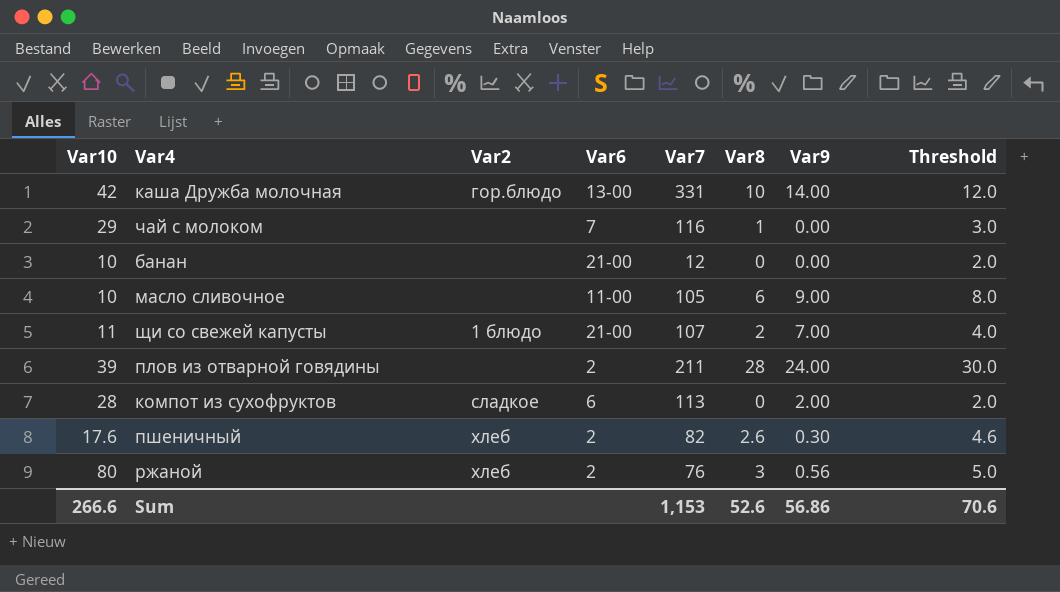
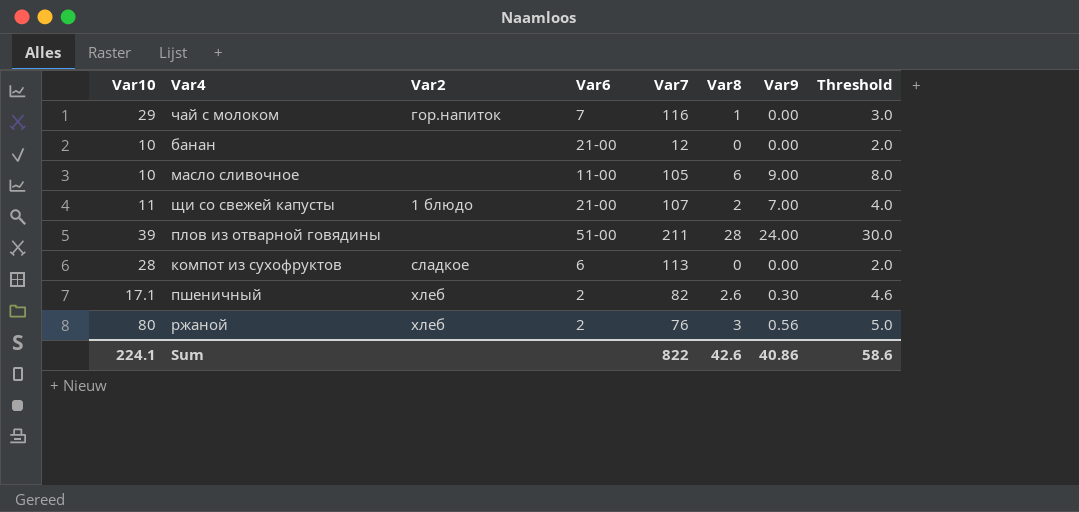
row каша Дружба молочная: 42 | гор.блюдо | 13-00 | 331 | 10 | 14.00 | 12.0 -> none
чай с молоком | Var2: none -> гор.напиток
плов из отварной говядины | Var6: 2 -> 51-00
компот из сухофруктов | Var9: 2.00 -> 0.00
пшеничный | Var10: 17.6 -> 17.1
Sum | Var10: 266.6 -> 224.1
Sum | Var7: 1,153 -> 822
Sum | Var8: 52.6 -> 42.6
Sum | Var9: 56.86 -> 40.86
Sum | Threshold: 70.6 -> 58.6

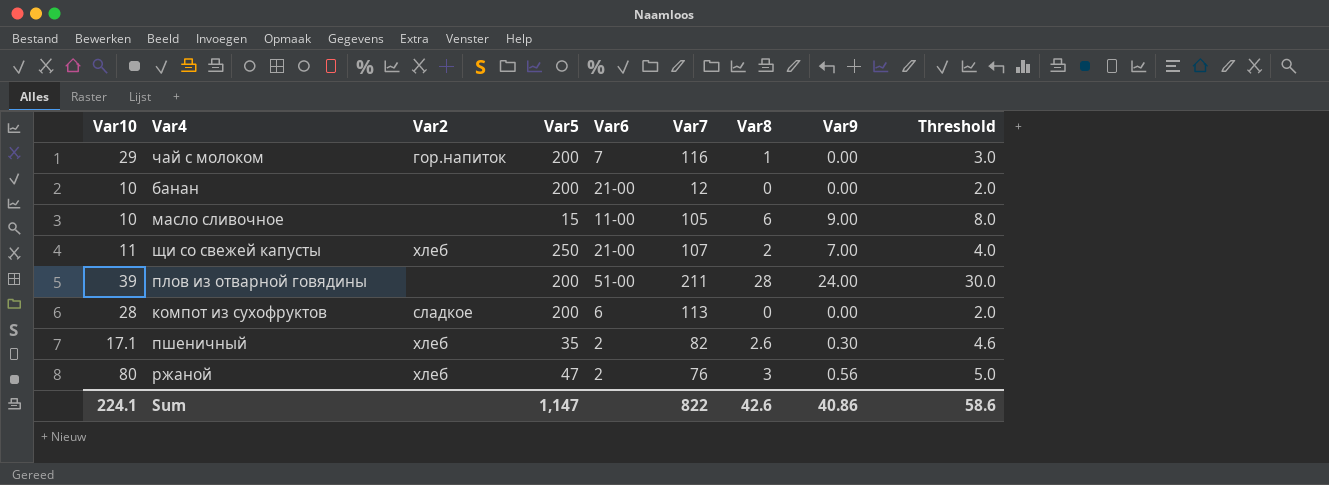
column Var5 | position: none -> 4
щи со свежей капусты | Var2: 1 блюдо -> хлеб

